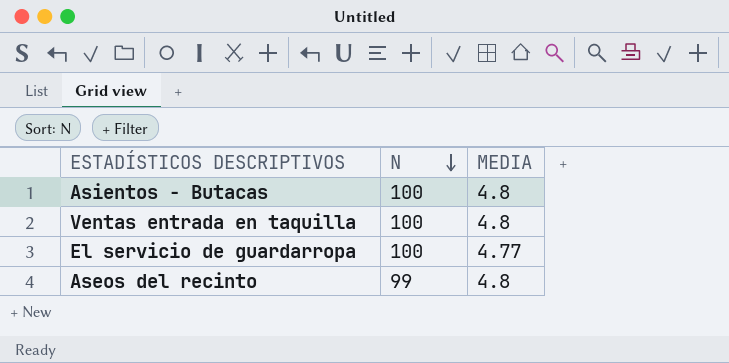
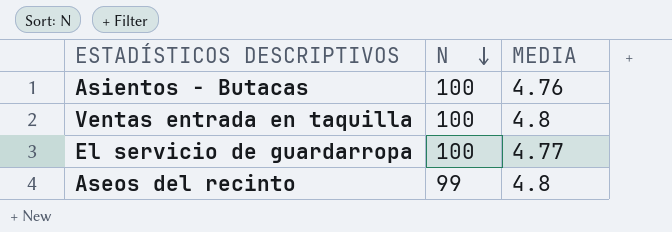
Asientos - Butacas | MEDIA: 4.8 -> 4.76

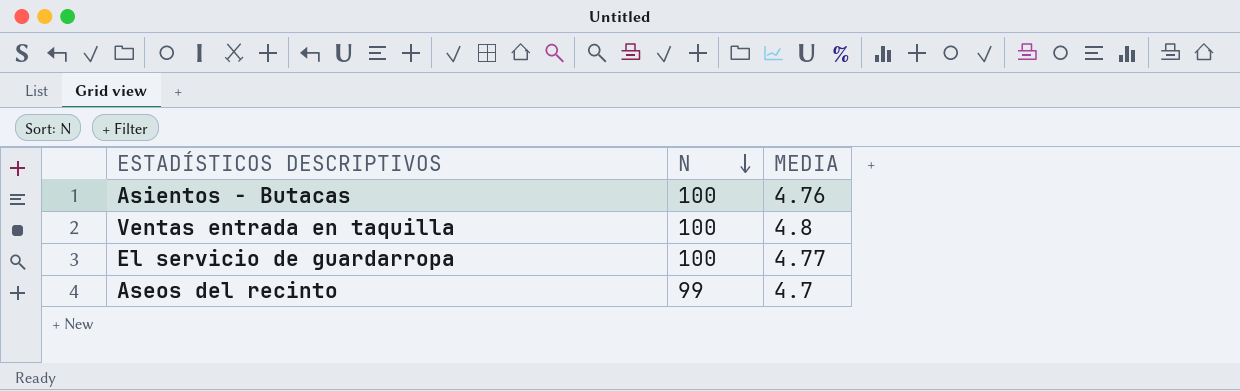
Aseos del recinto | MEDIA: 4.8 -> 4.7

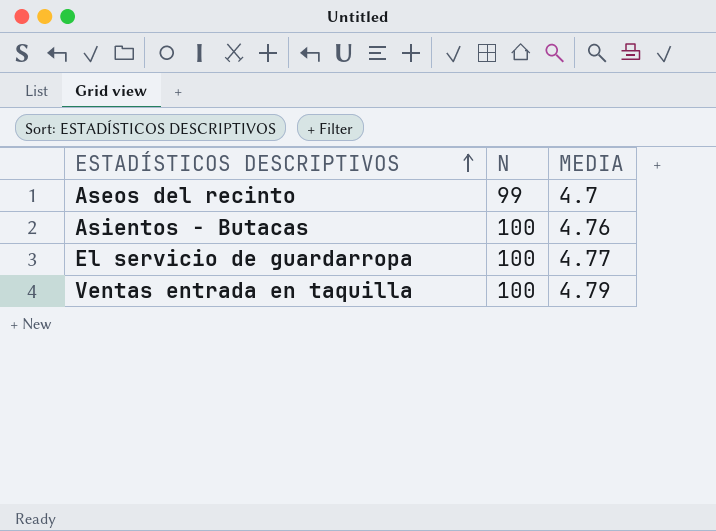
row order: N descending -> ESTADÍSTICOS DESCRIPTIVOS ascending
Ventas entrada en taquilla | MEDIA: 4.8 -> 4.79

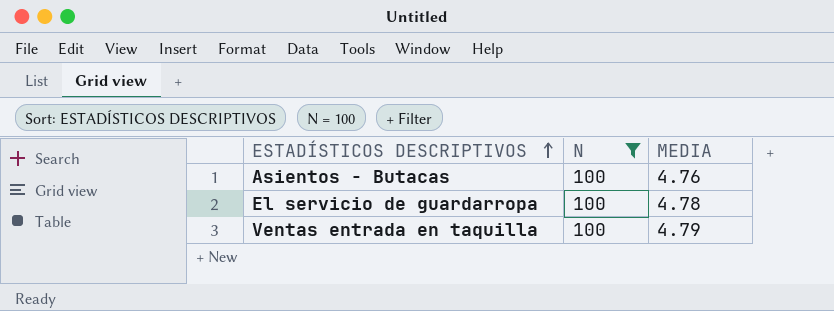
filter: none -> N = 100
El servicio de guardarropa | MEDIA: 4.77 -> 4.78

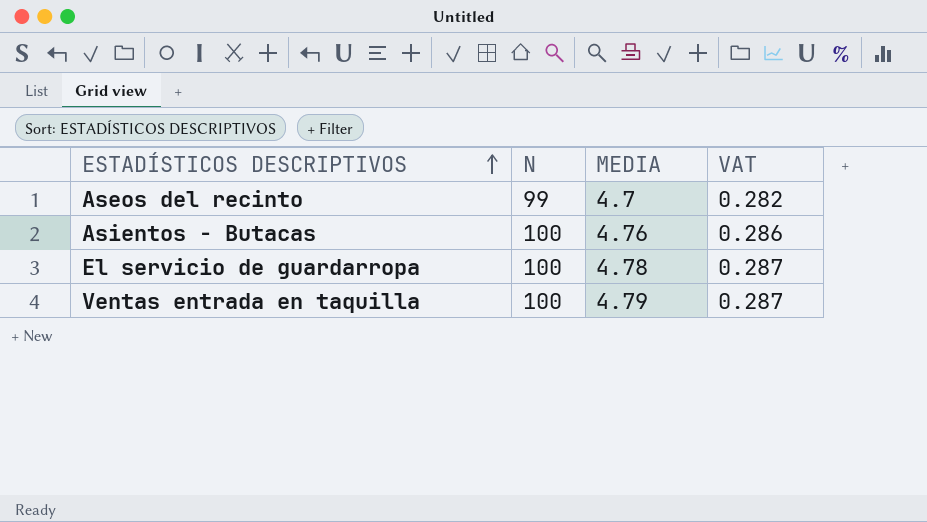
filter: N = 100 -> none
column VAT | formula: none -> [MEDIA] * 0.06

